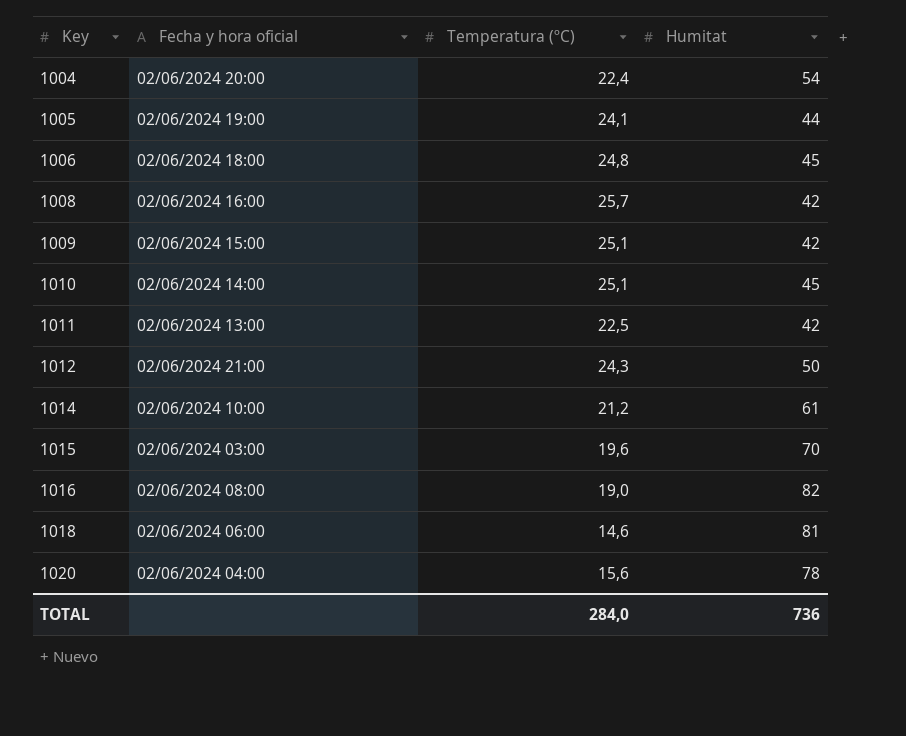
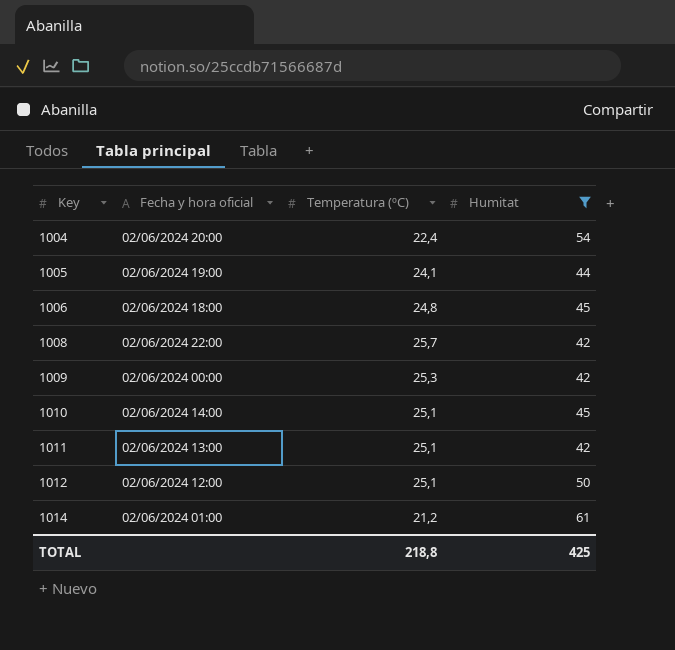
filter: none -> Humitat <= 61
1008 | Fecha y hora oficial: 02/06/2024 16:00 -> 02/06/2024 22:00
1009 | Fecha y hora oficial: 02/06/2024 15:00 -> 02/06/2024 00:00
1009 | Temperatura (ºC): 25,1 -> 25,3
1011 | Temperatura (ºC): 22,5 -> 25,1
1012 | Fecha y hora oficial: 02/06/2024 21:00 -> 02/06/2024 12:00
1012 | Temperatura (ºC): 24,3 -> 25,1
1014 | Fecha y hora oficial: 02/06/2024 10:00 -> 02/06/2024 01:00
TOTAL | Temperatura (ºC): 284,0 -> 218,8
TOTAL | Humitat: 736 -> 425

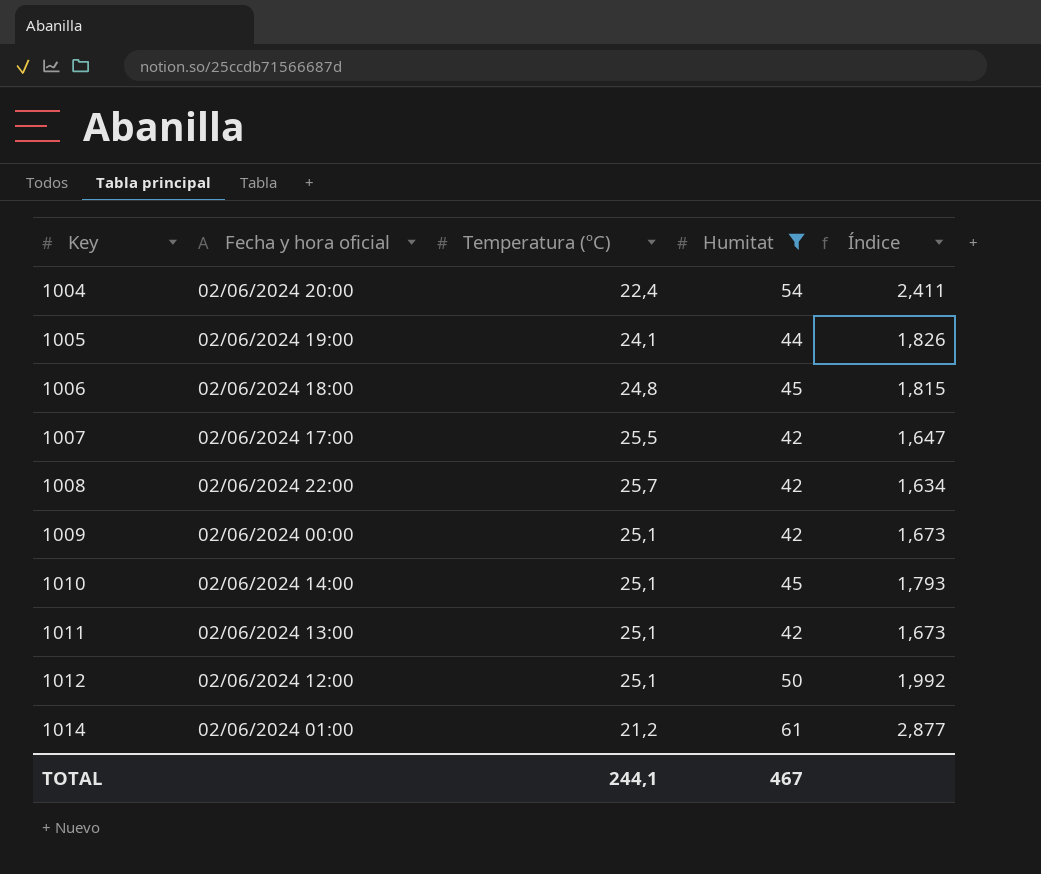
column Índice | formula: none -> [Humitat] / [Temperatura (ºC)]
row 1007: none -> 02/06/2024 17:00 | 25,5 | 42 | 1,647
1009 | Temperatura (ºC): 25,3 -> 25,1
TOTAL | Temperatura (ºC): 218,8 -> 244,1
TOTAL | Humitat: 425 -> 467

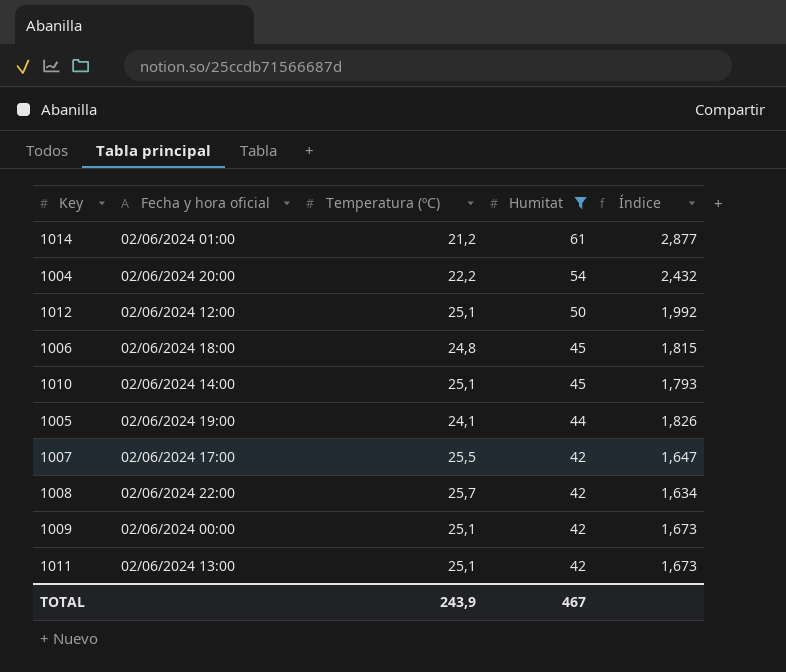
row order: Key ascending -> Humitat descending
1004 | Temperatura (ºC): 22,4 -> 22,2
1004 | Índice: 2,411 -> 2,432
TOTAL | Temperatura (ºC): 244,1 -> 243,9

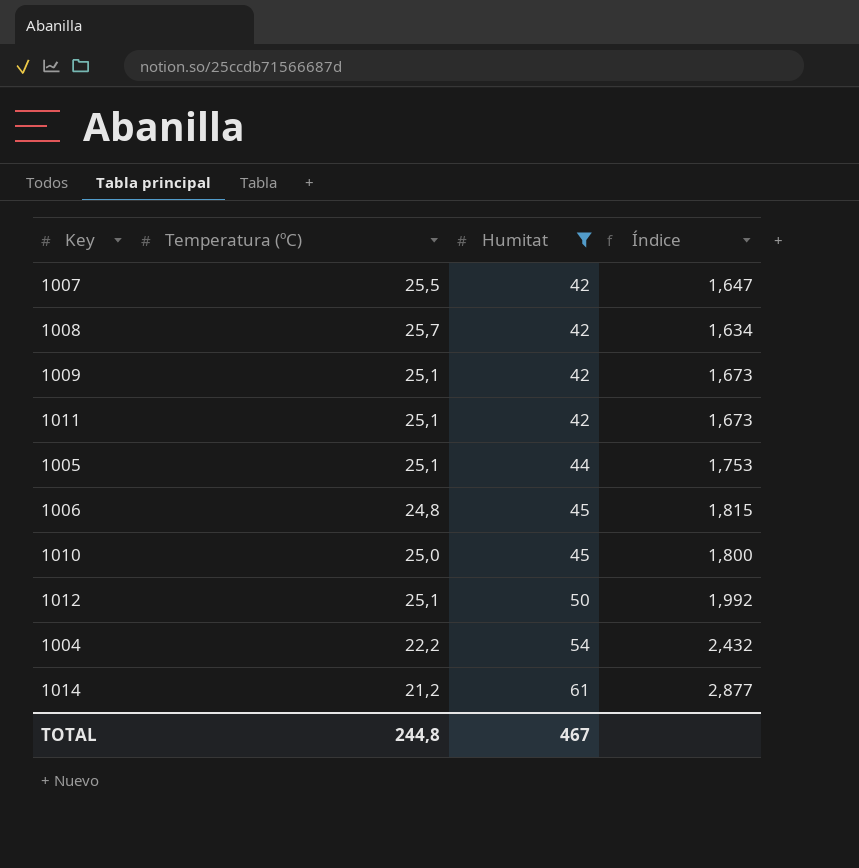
row order: Humitat descending -> Humitat ascending
column Fecha y hora oficial | position: 2 -> none
1005 | Temperatura (ºC): 24,1 -> 25,1
1005 | Índice: 1,826 -> 1,753
1010 | Temperatura (ºC): 25,1 -> 25,0
1010 | Índice: 1,793 -> 1,800
TOTAL | Temperatura (ºC): 243,9 -> 244,8

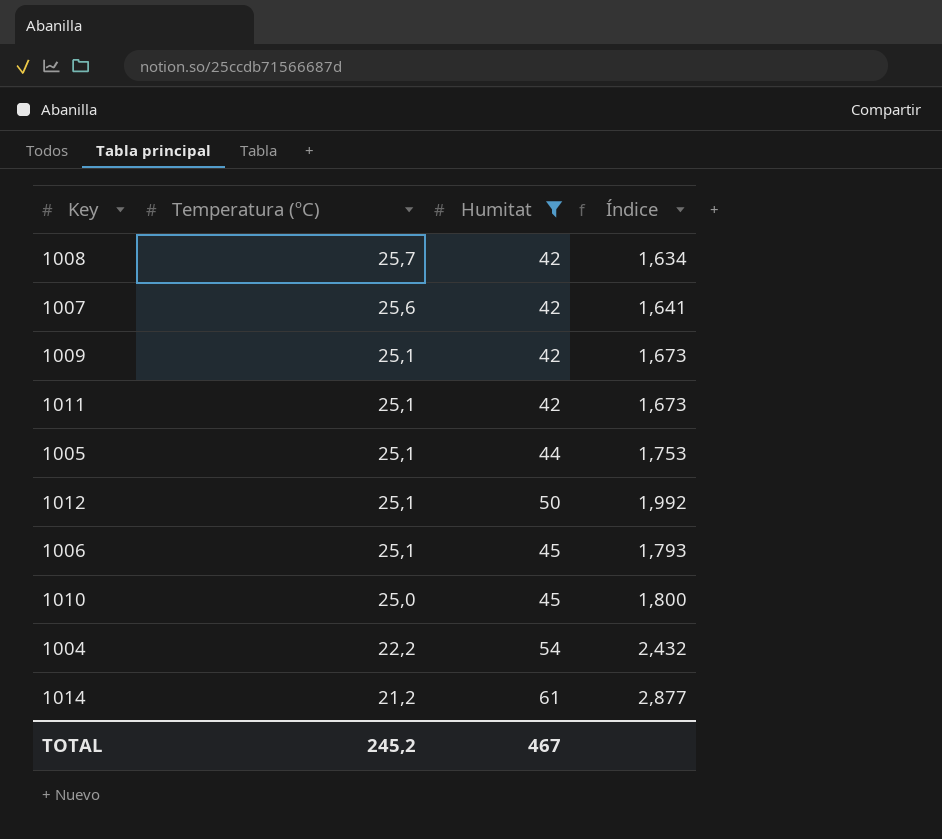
row order: Humitat ascending -> Temperatura (ºC) descending
1007 | Temperatura (ºC): 25,5 -> 25,6
1007 | Índice: 1,647 -> 1,641
1006 | Temperatura (ºC): 24,8 -> 25,1
1006 | Índice: 1,815 -> 1,793
TOTAL | Temperatura (ºC): 244,8 -> 245,2

